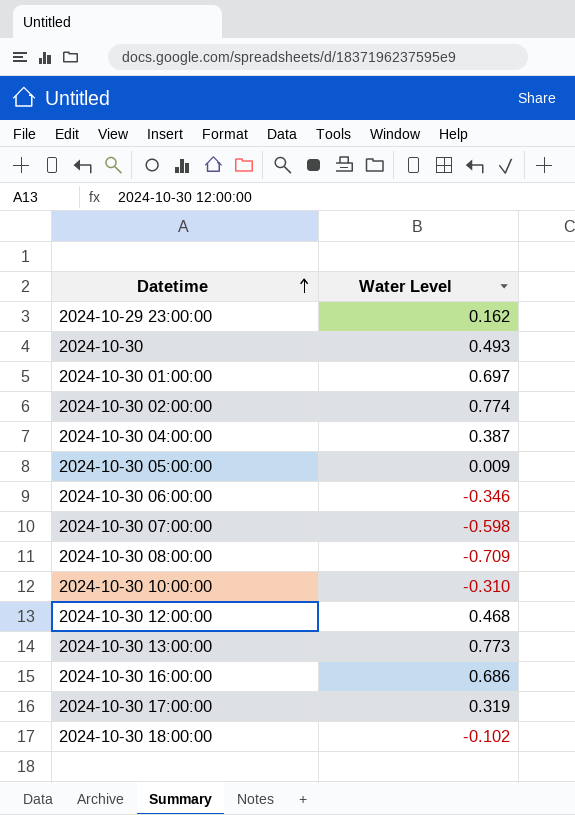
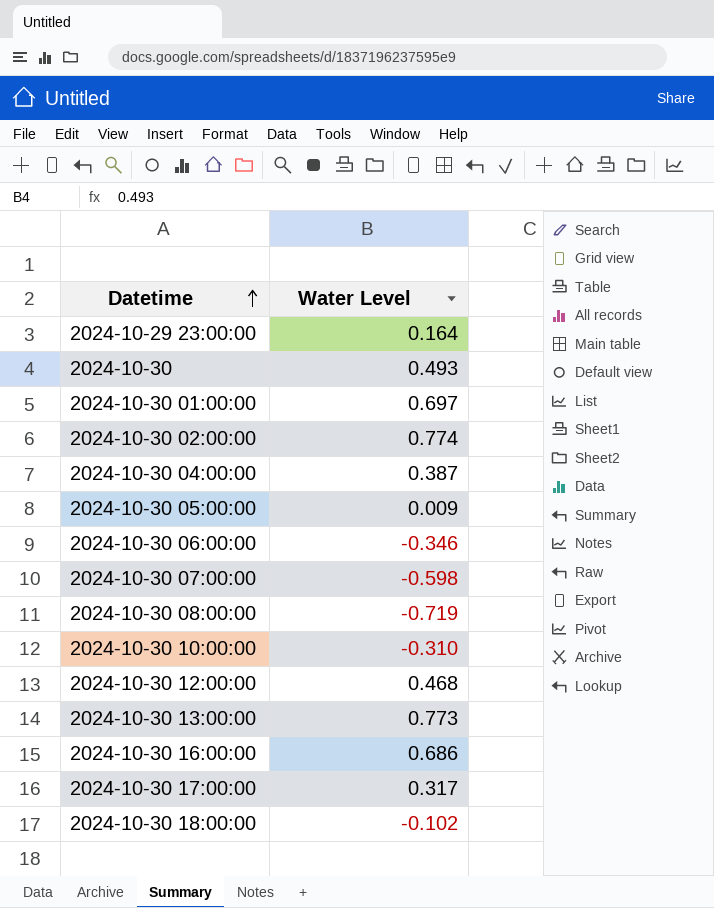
2024-10-29 23:00:00 | Water Level: 0.162 -> 0.164
2024-10-30 08:00:00 | Water Level: -0.709 -> -0.719
2024-10-30 17:00:00 | Water Level: 0.319 -> 0.317

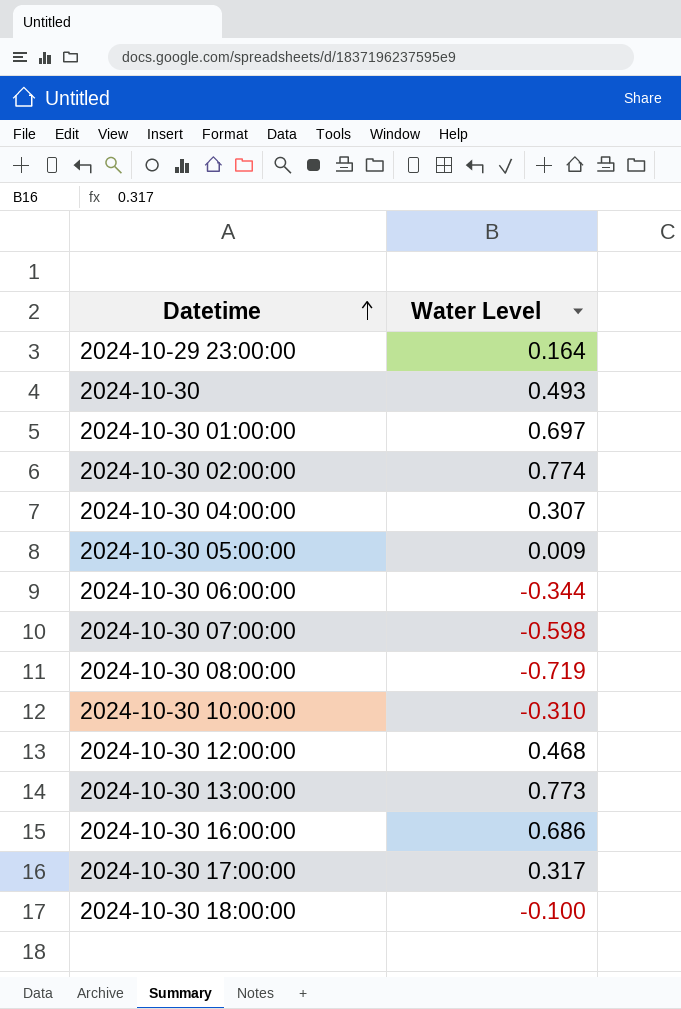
2024-10-30 04:00:00 | Water Level: 0.387 -> 0.307
2024-10-30 06:00:00 | Water Level: -0.346 -> -0.344
2024-10-30 18:00:00 | Water Level: -0.102 -> -0.100

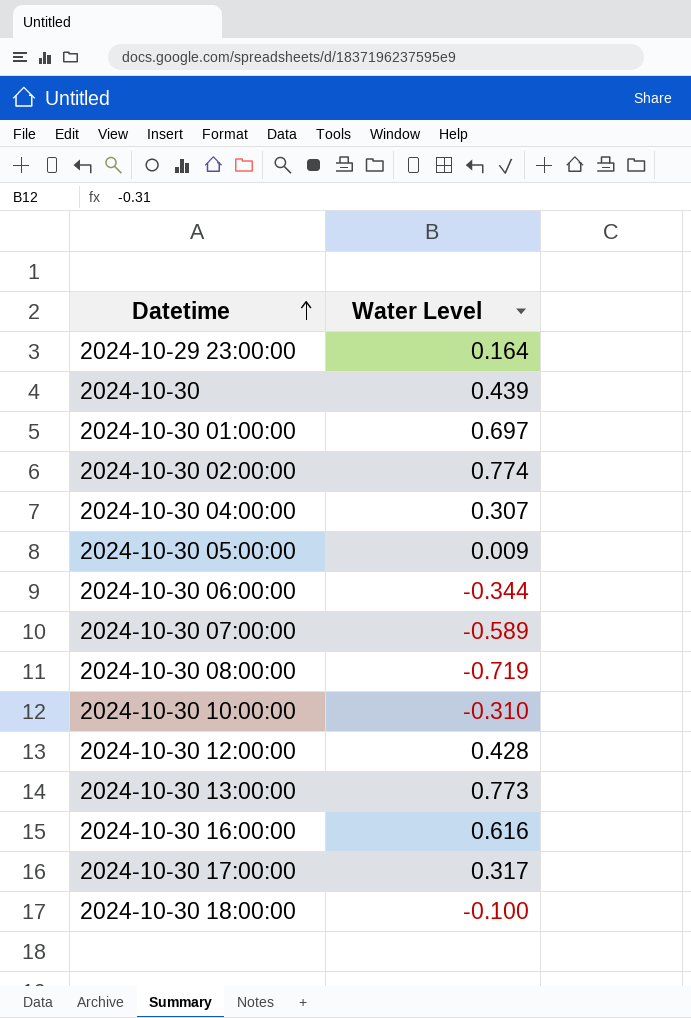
2024-10-30 | Water Level: 0.493 -> 0.439
2024-10-30 07:00:00 | Water Level: -0.598 -> -0.589
2024-10-30 12:00:00 | Water Level: 0.468 -> 0.428
2024-10-30 16:00:00 | Water Level: 0.686 -> 0.616

